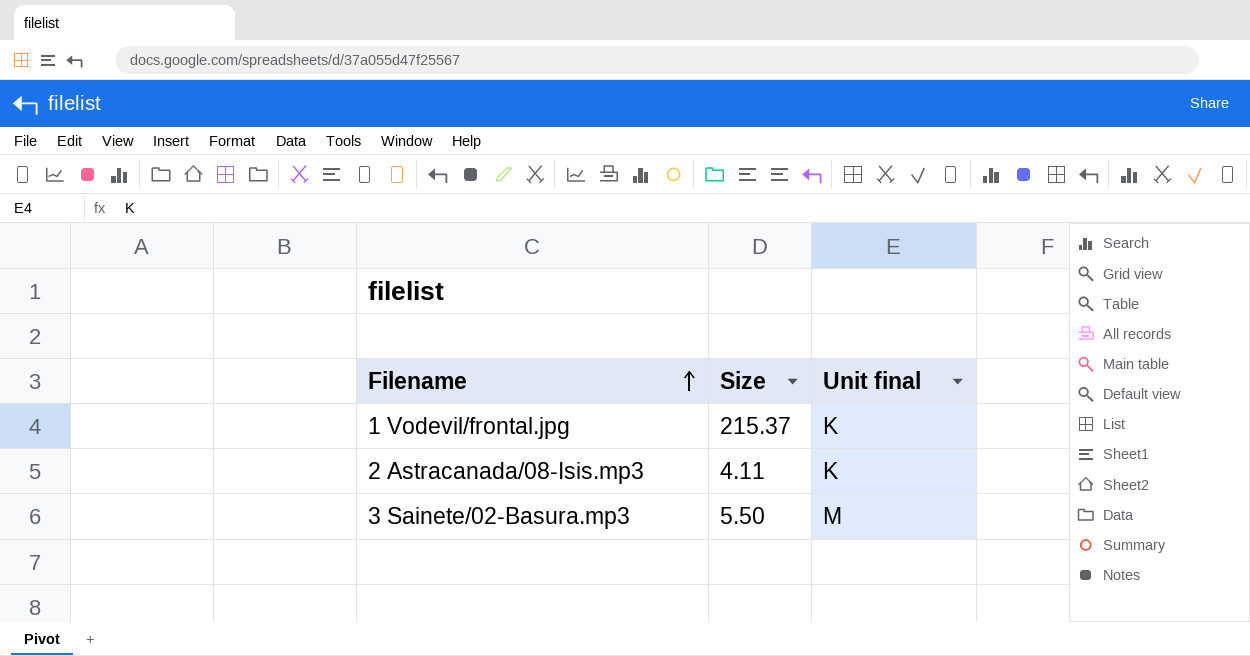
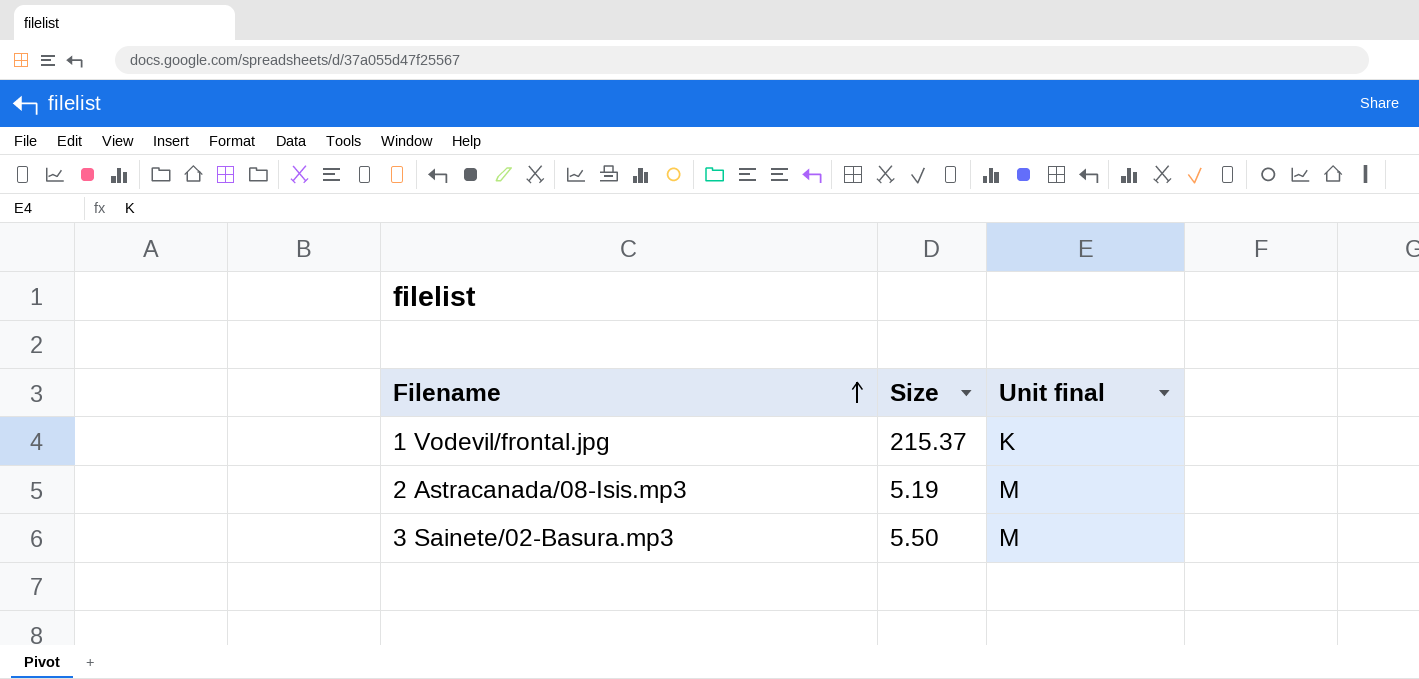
2 Astracanada/08-Isis.mp3 | Size: 4.11 -> 5.19
2 Astracanada/08-Isis.mp3 | Unit final: K -> M

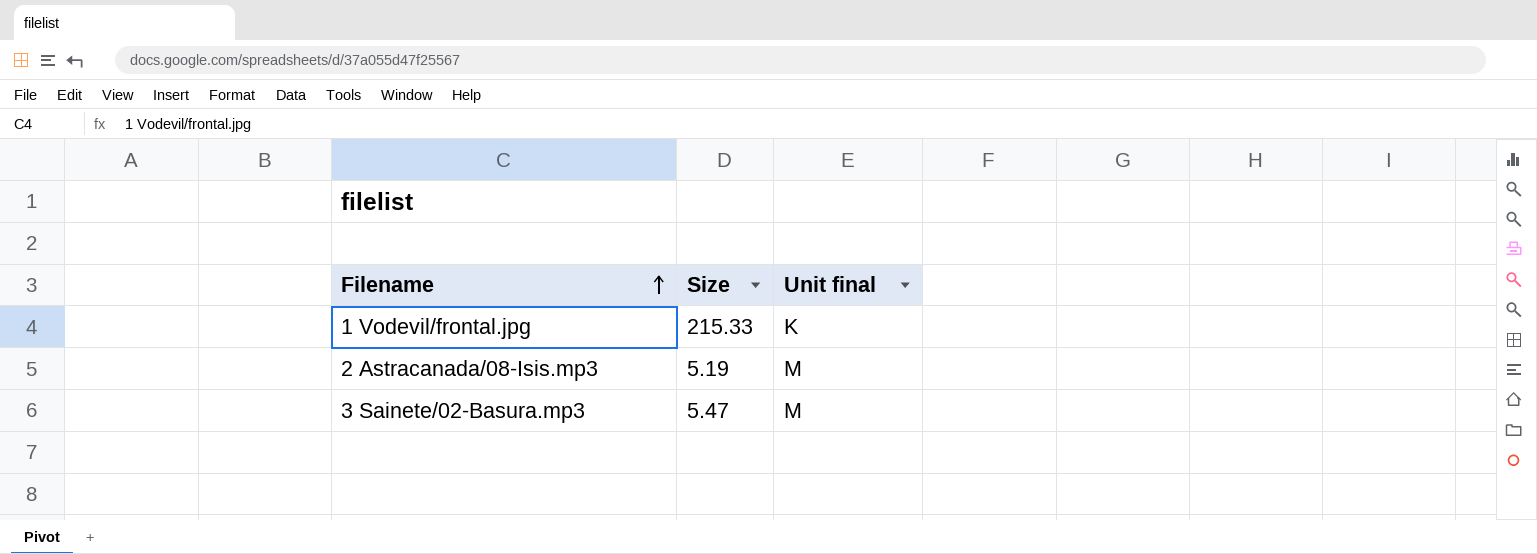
1 Vodevil/frontal.jpg | Size: 215.37 -> 215.33
3 Sainete/02-Basura.mp3 | Size: 5.50 -> 5.47

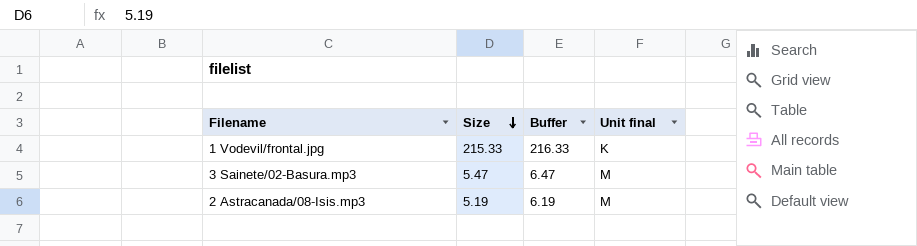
row order: Filename ascending -> Size descending
column Buffer | formula: none -> [Size] + 1

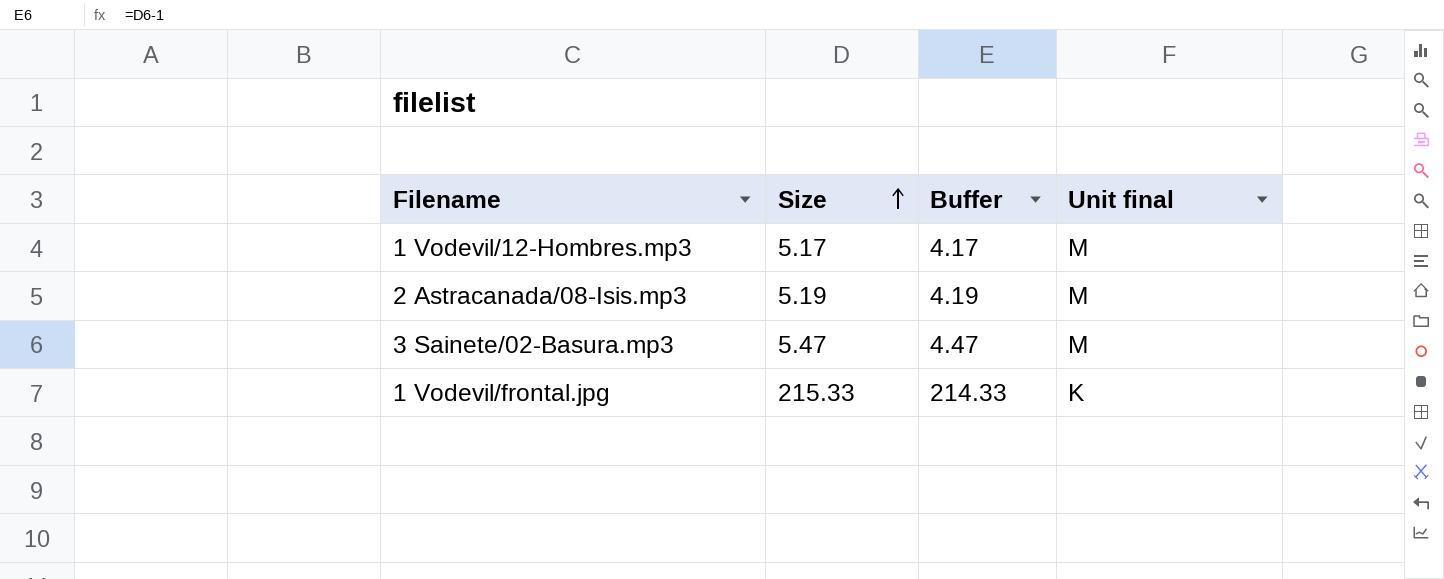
row order: Size descending -> Size ascending
column Buffer | formula: [Size] + 1 -> [Size] - 1
row 1 Vodevil/12-Hombres.mp3: none -> 5.17 | 4.17 | M

